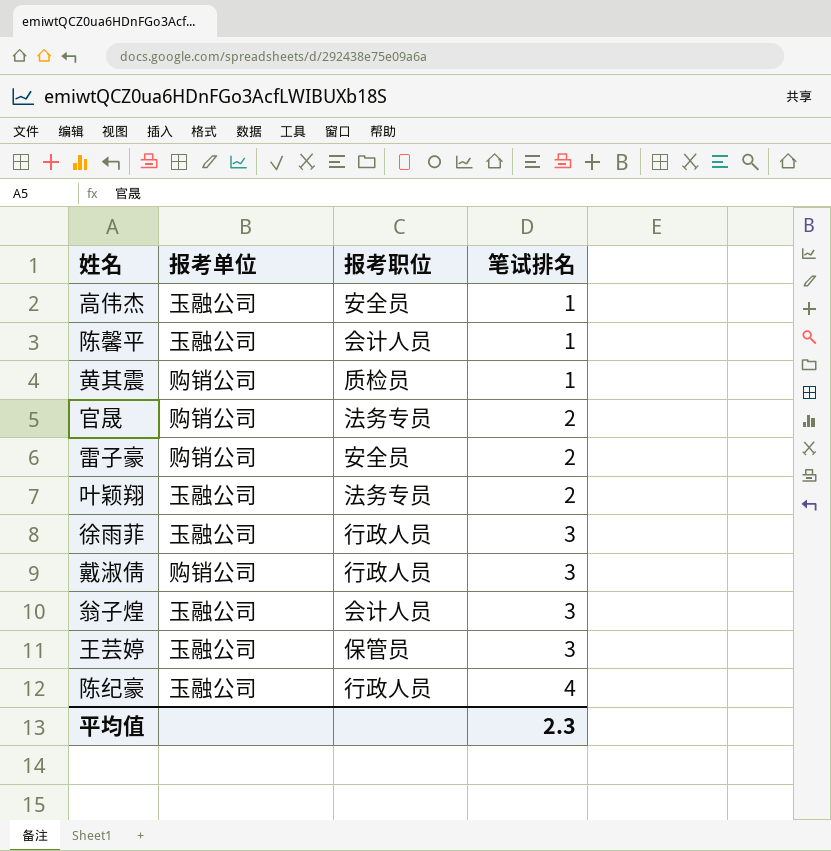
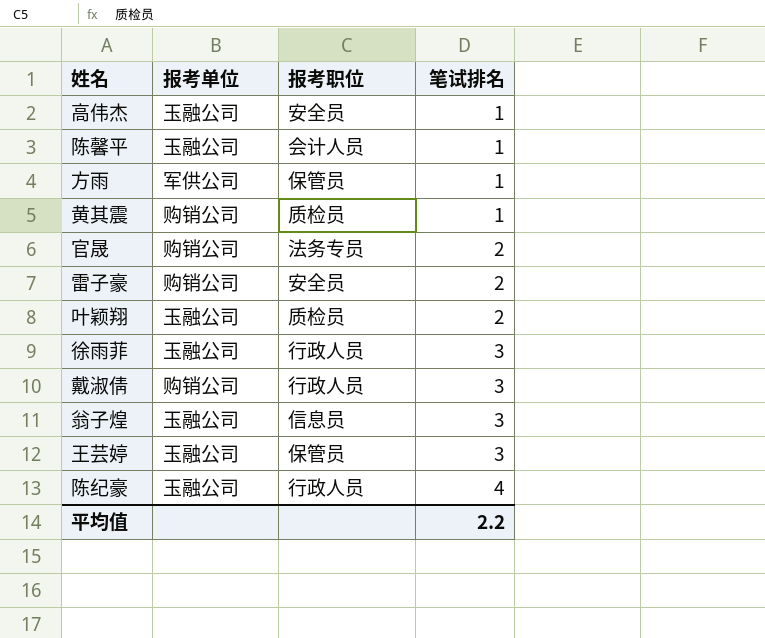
row 方雨: none -> 军供公司 | 保管员 | 1
叶颖翔 | 报考职位: 法务专员 -> 质检员
翁子煌 | 报考职位: 会计人员 -> 信息员
平均值 | 笔试排名: 2.3 -> 2.2

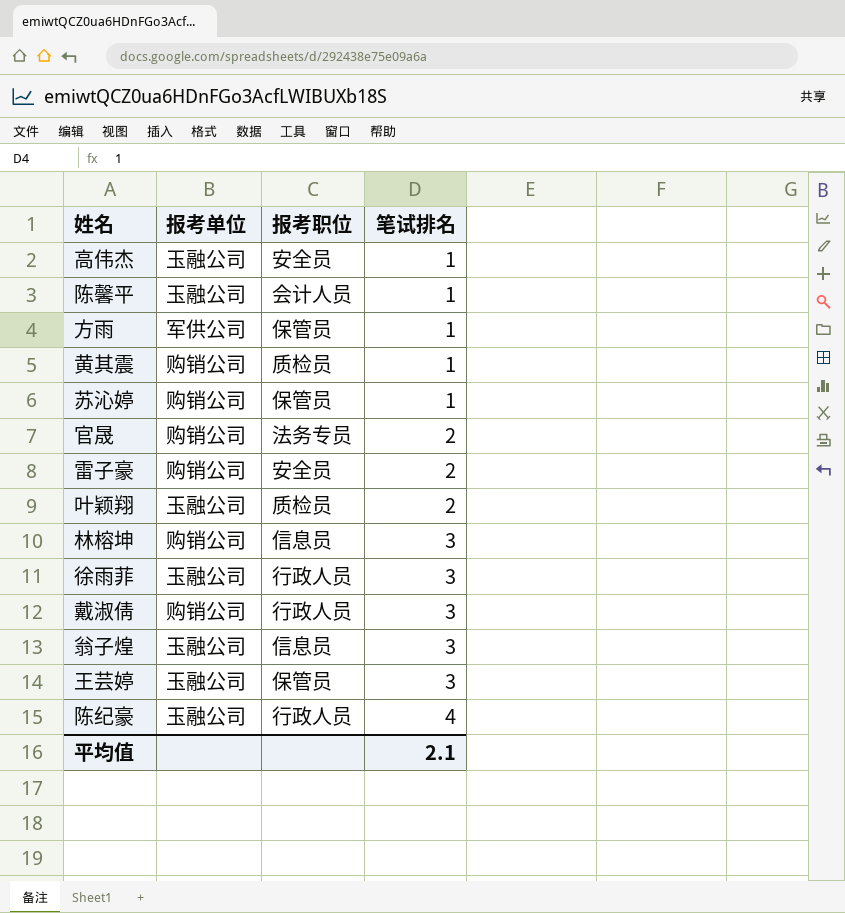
row 苏沁婷: none -> 购销公司 | 保管员 | 1
row 林榕坤: none -> 购销公司 | 信息员 | 3
平均值 | 笔试排名: 2.2 -> 2.1

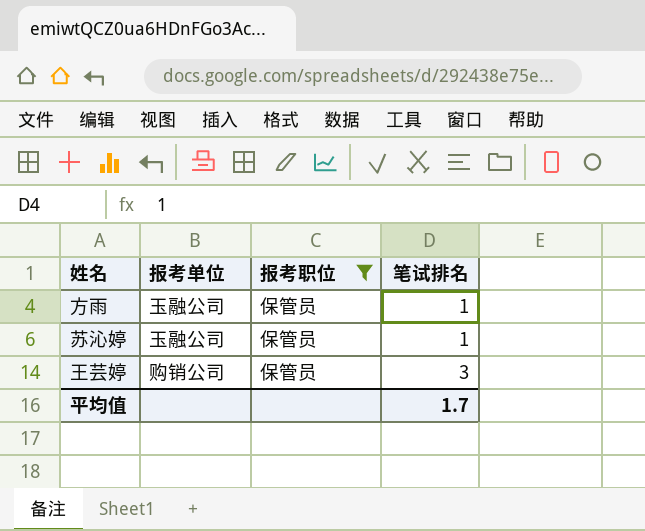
filter: none -> 报考职位 = 保管员
方雨 | 报考单位: 军供公司 -> 玉融公司
苏沁婷 | 报考单位: 购销公司 -> 玉融公司
王芸婷 | 报考单位: 玉融公司 -> 购销公司
平均值 | 笔试排名: 2.1 -> 1.7

